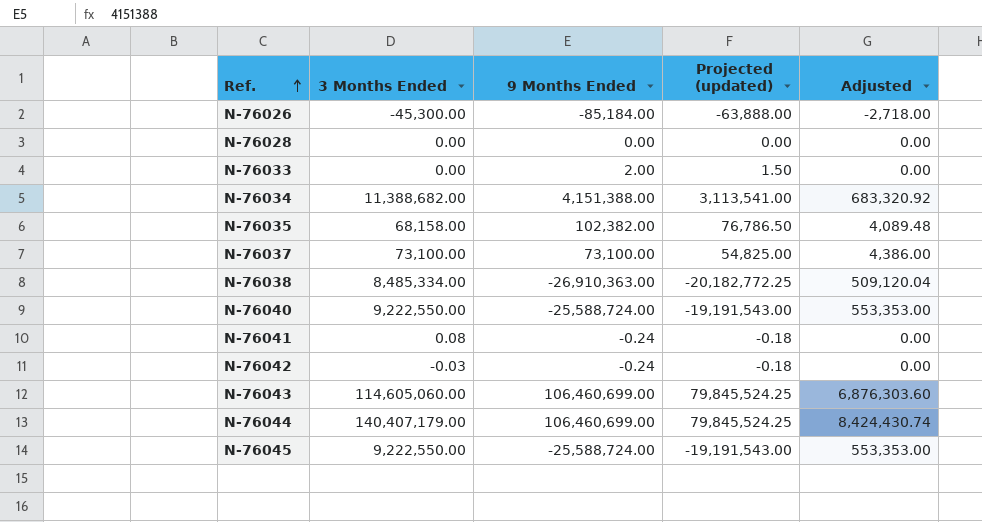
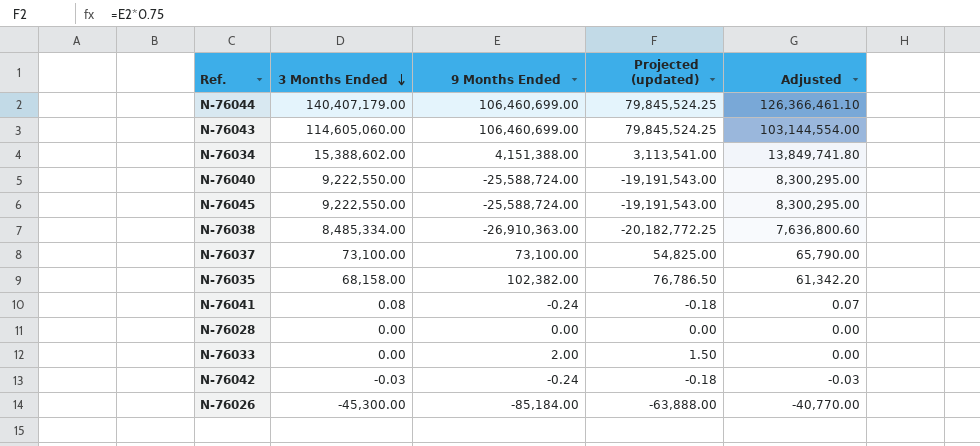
row order: Ref. ascending -> 3 Months Ended descending
column Adjusted | formula: [3 Months Ended] * 0.06 -> [3 Months Ended] * 0.9
N-76034 | 3 Months Ended: 11,388,682.00 -> 15,388,602.00

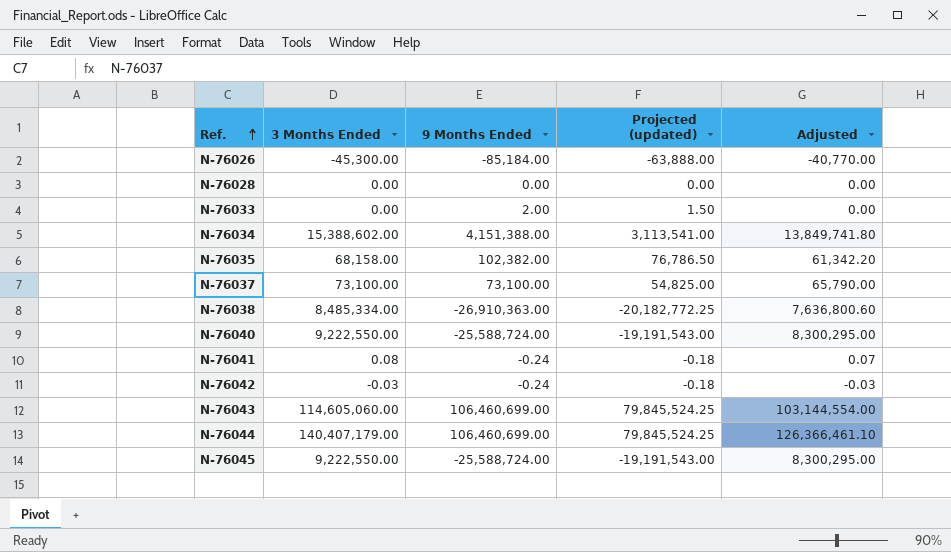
row order: 3 Months Ended descending -> Ref. ascending

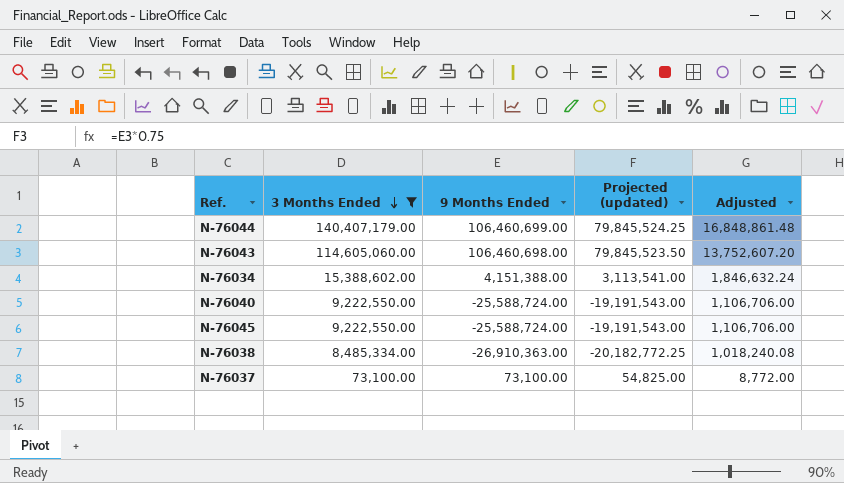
filter: none -> 3 Months Ended >= 73,100.00
row order: Ref. ascending -> 3 Months Ended descending
column Adjusted | formula: [3 Months Ended] * 0.9 -> [3 Months Ended] * 0.12
N-76043 | 9 Months Ended: 106,460,699.00 -> 106,460,698.00
N-76043 | Projected (updated): 79,845,524.25 -> 79,845,523.50

